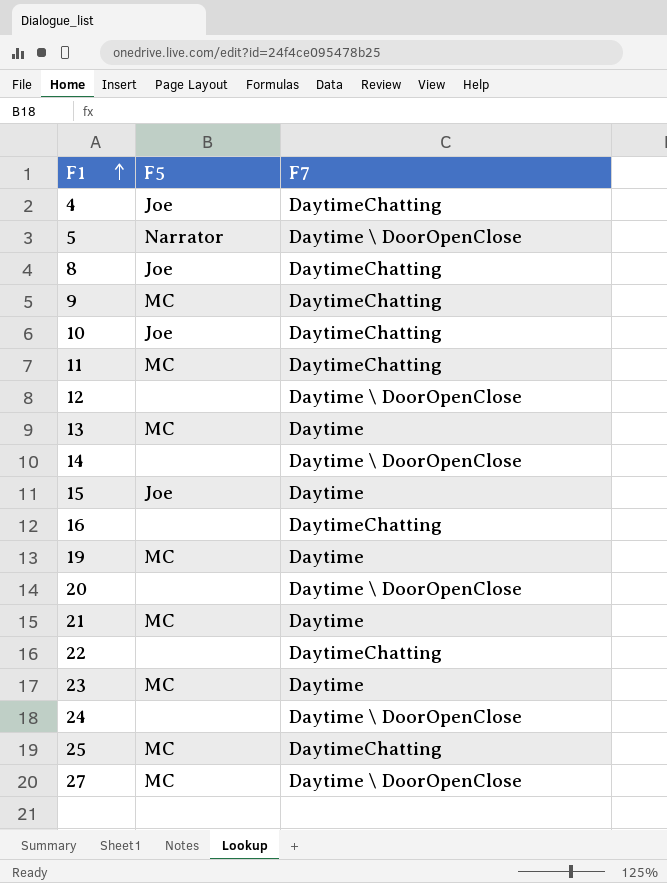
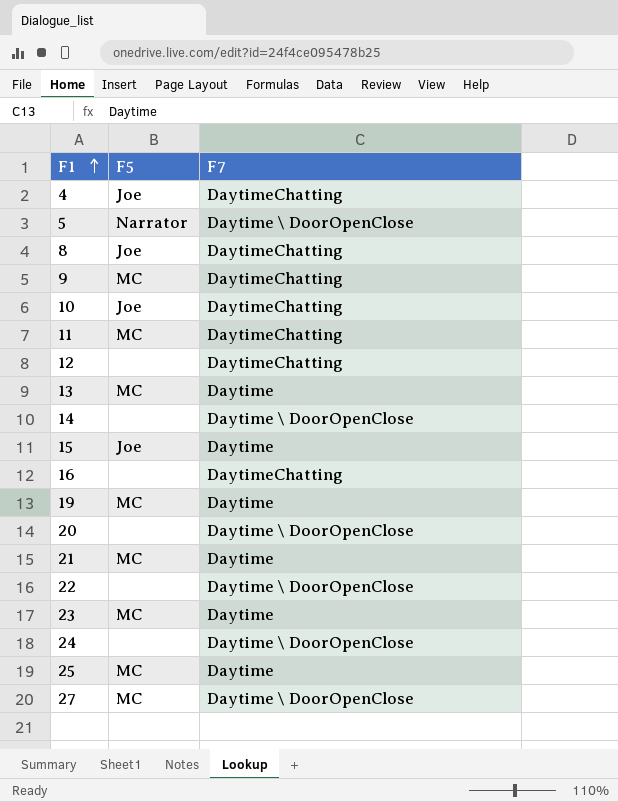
12 | F7: Daytime \ DoorOpenClose -> DaytimeChatting
22 | F7: DaytimeChatting -> Daytime \ DoorOpenClose
25 | F7: DaytimeChatting -> Daytime

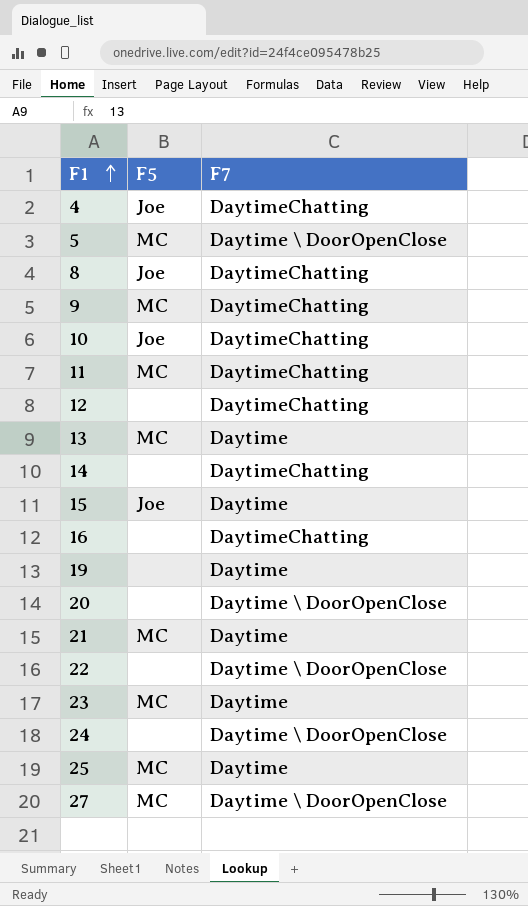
5 | F5: Narrator -> MC
14 | F7: Daytime \ DoorOpenClose -> DaytimeChatting
19 | F5: MC -> none

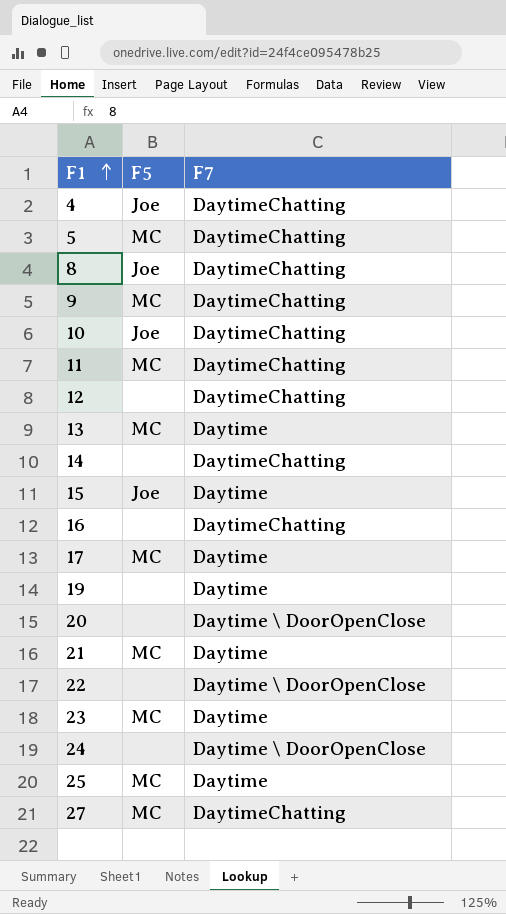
5 | F7: Daytime \ DoorOpenClose -> DaytimeChatting
row 17: none -> MC | Daytime
27 | F7: Daytime \ DoorOpenClose -> DaytimeChatting

